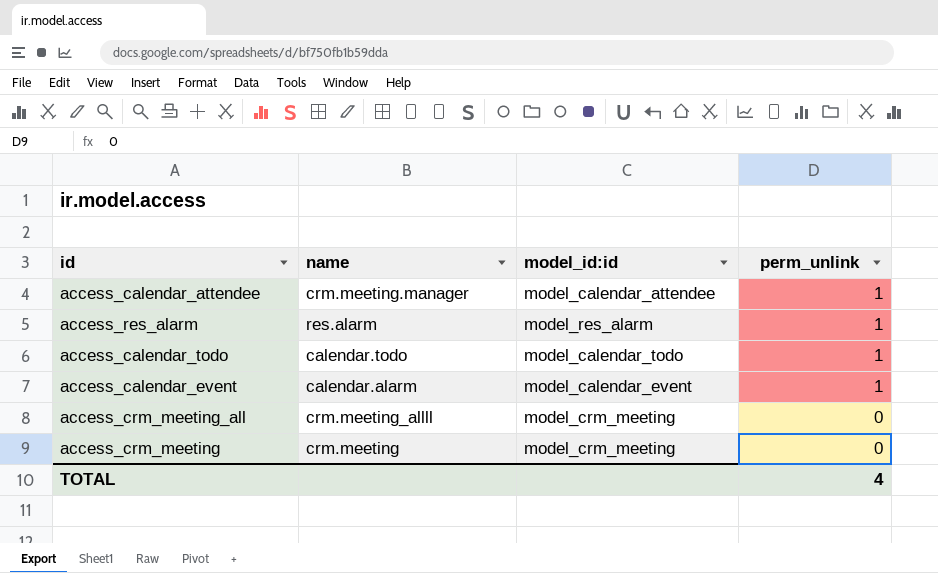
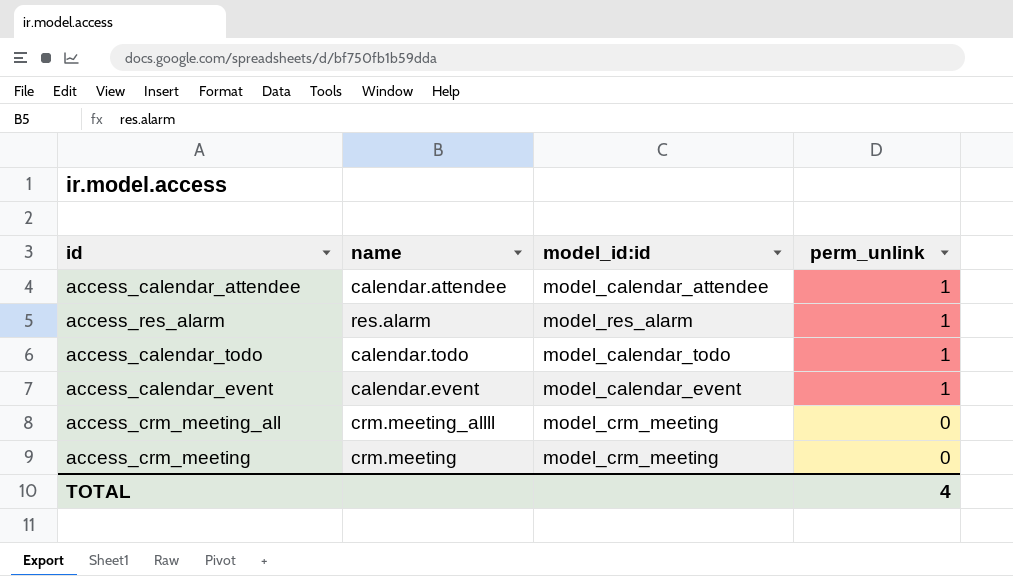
access_calendar_attendee | name: crm.meeting.manager -> calendar.attendee
access_calendar_event | name: calendar.alarm -> calendar.event

